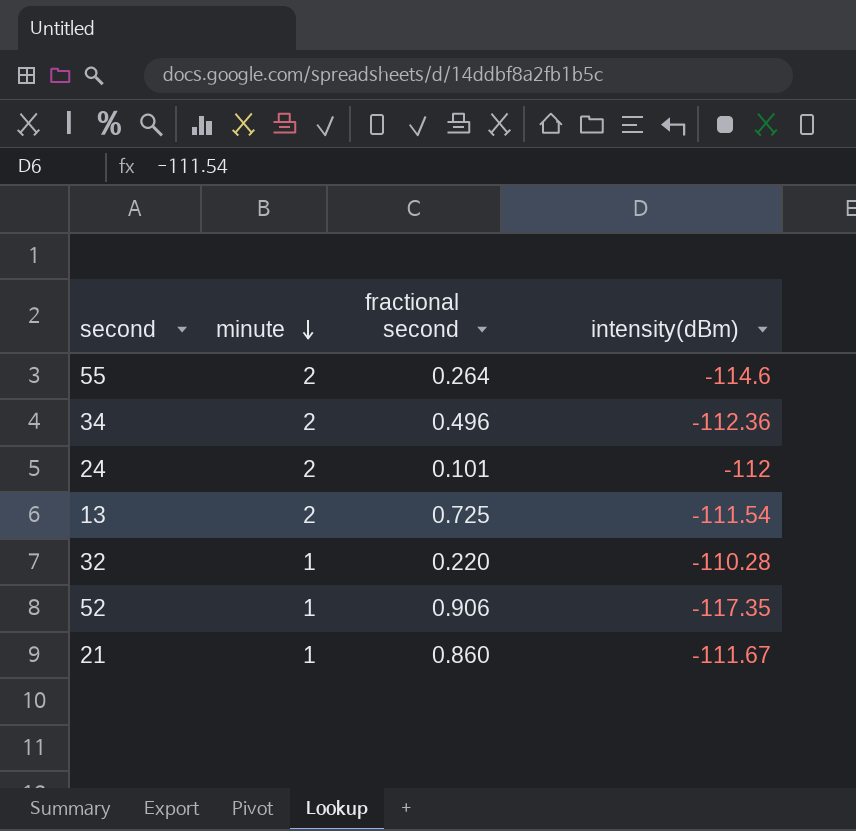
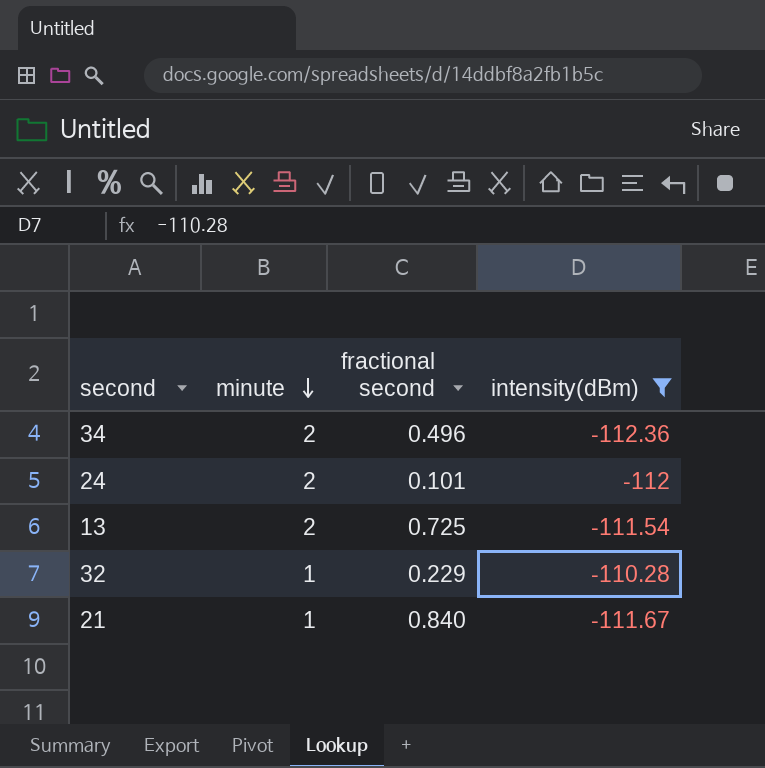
filter: none -> intensity(dBm) >= -112.36
32 | fractional second: 0.220 -> 0.229
21 | fractional second: 0.860 -> 0.840

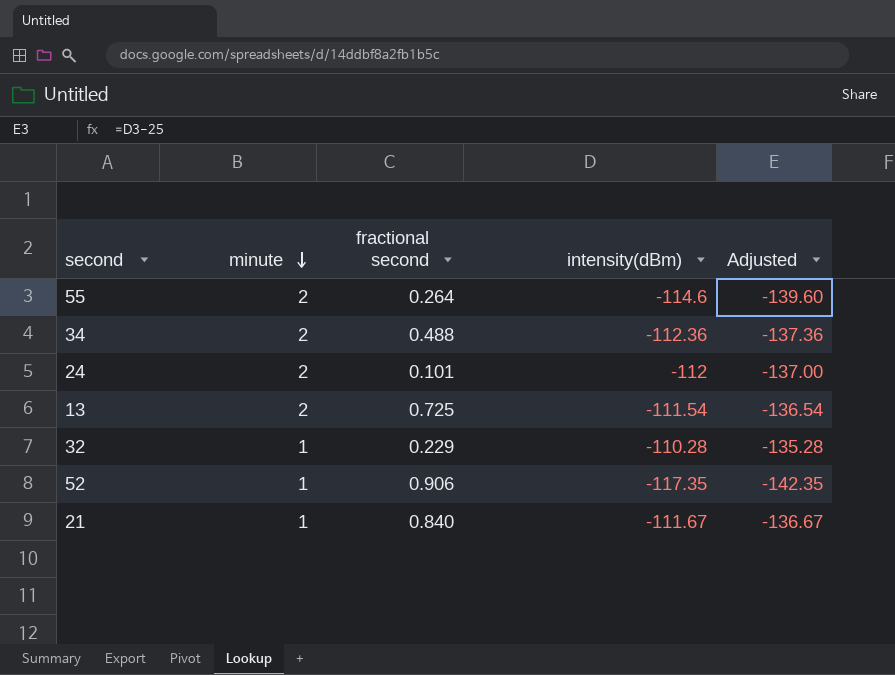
filter: intensity(dBm) >= -112.36 -> none
column Adjusted | formula: none -> [intensity(dBm)] - 25
34 | fractional second: 0.496 -> 0.488

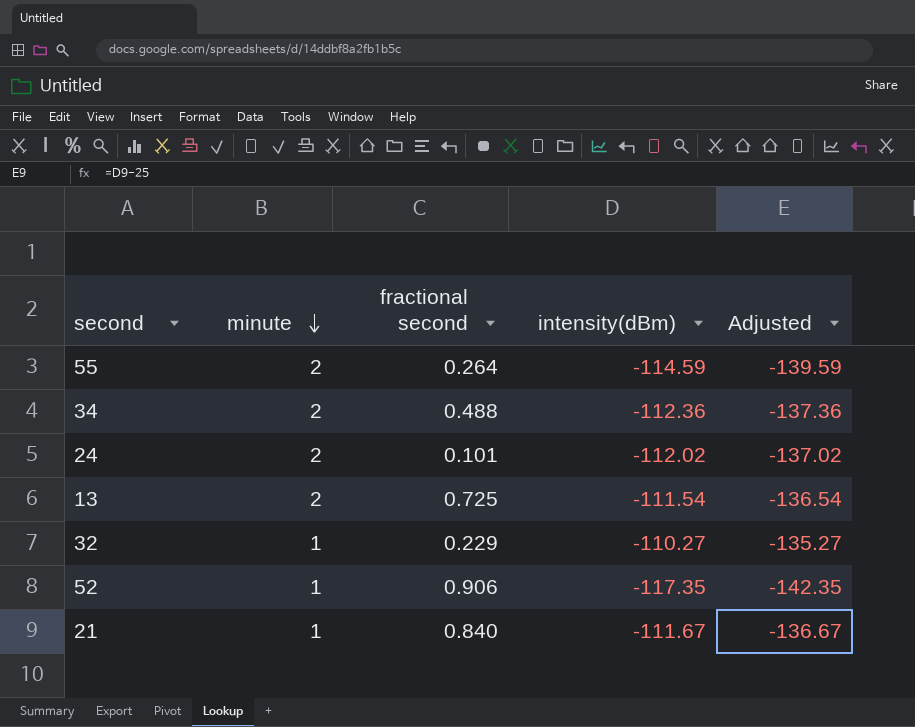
55 | intensity(dBm): -114.6 -> -114.59
55 | Adjusted: -139.60 -> -139.59
24 | intensity(dBm): -112 -> -112.02
24 | Adjusted: -137.00 -> -137.02
32 | intensity(dBm): -110.28 -> -110.27
32 | Adjusted: -135.28 -> -135.27

